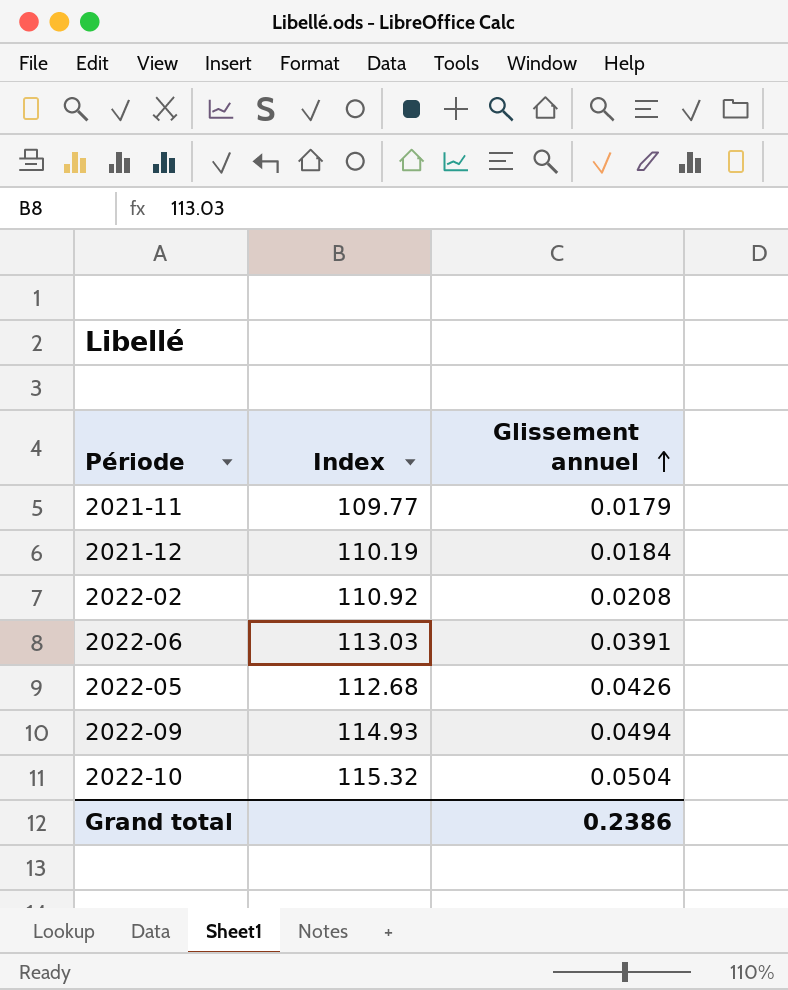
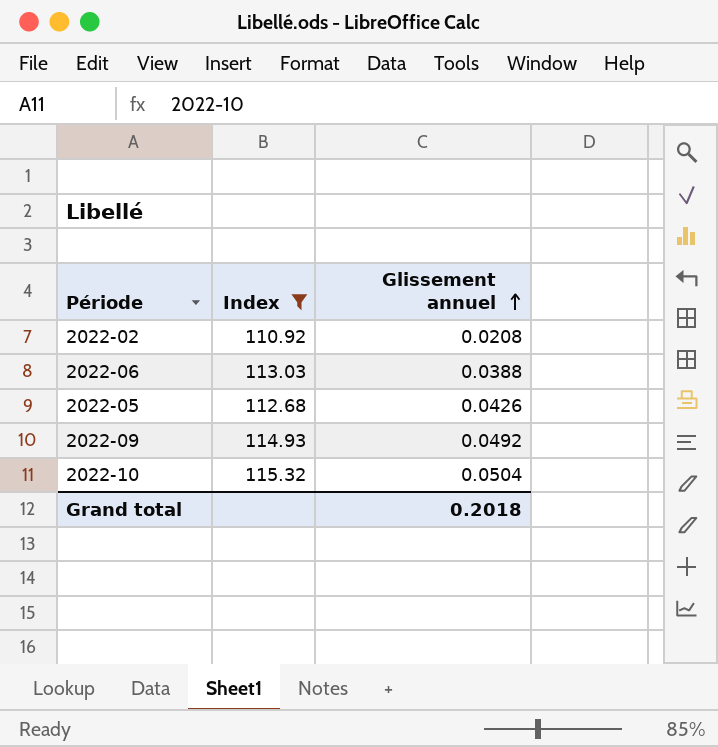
filter: none -> Index >= 110.92
2022-06 | Glissement annuel: 0.0391 -> 0.0388
2022-09 | Glissement annuel: 0.0494 -> 0.0492
Grand total | Glissement annuel: 0.2386 -> 0.2018

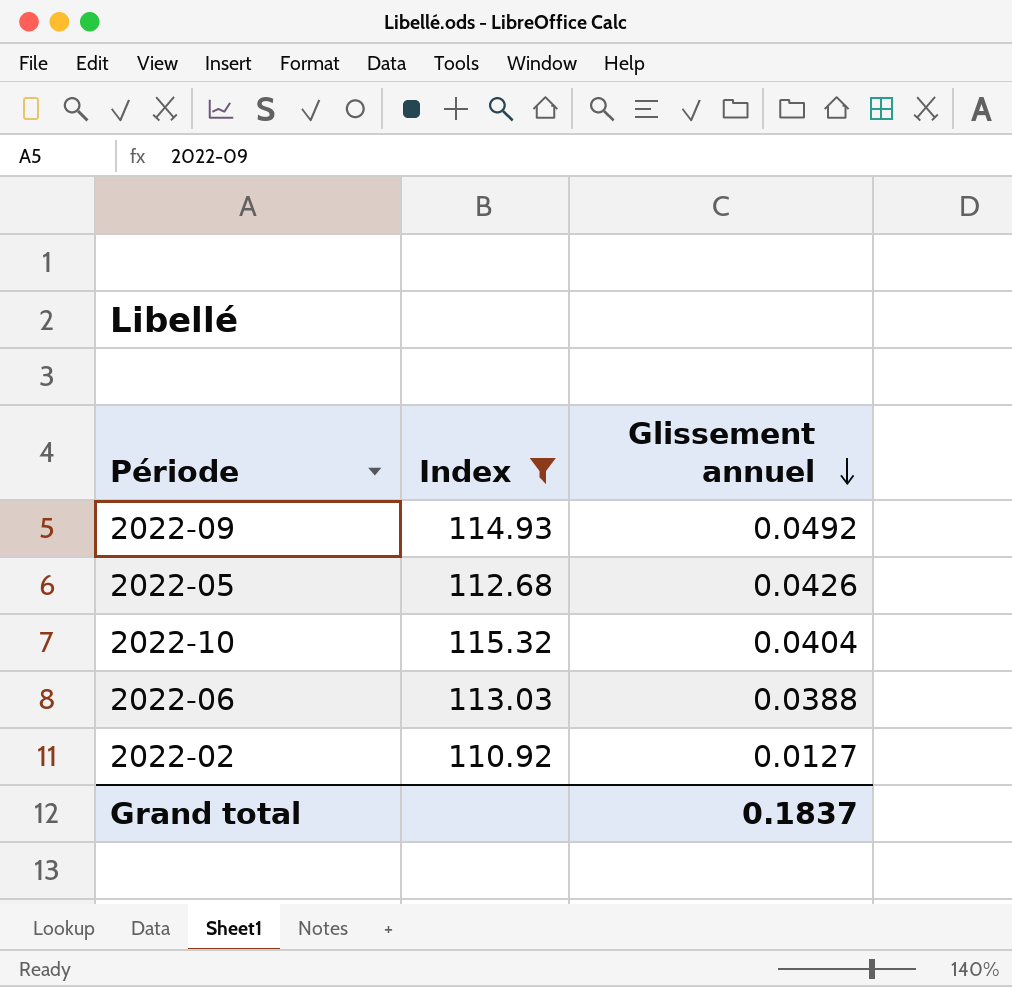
row order: Glissement annuel ascending -> Glissement annuel descending
2022-10 | Glissement annuel: 0.0504 -> 0.0404
2022-02 | Glissement annuel: 0.0208 -> 0.0127
Grand total | Glissement annuel: 0.2018 -> 0.1837

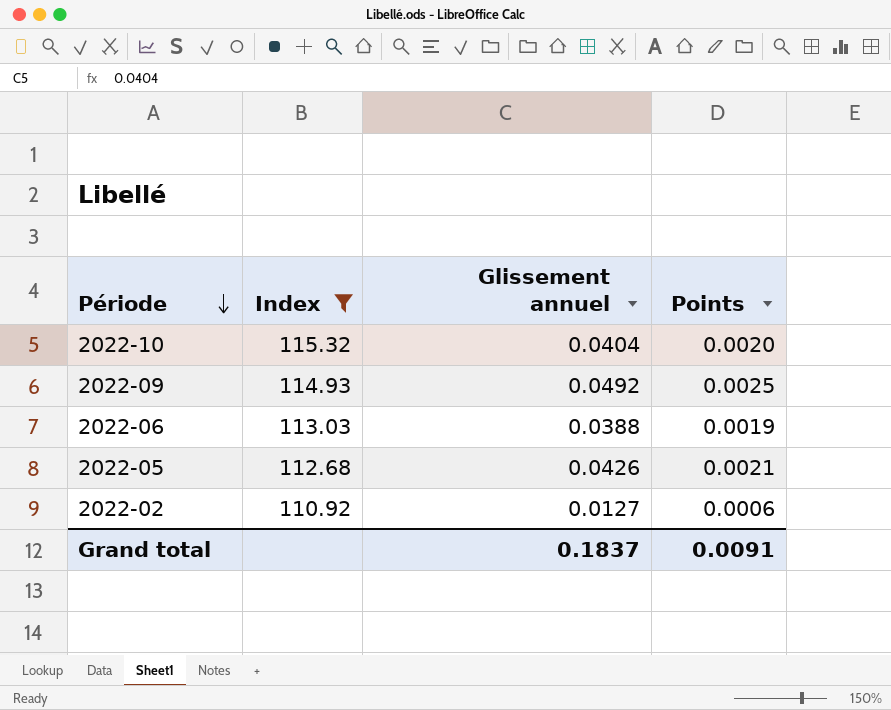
row order: Glissement annuel descending -> Période descending
column Points | formula: none -> [Glissement annuel] * 0.05

